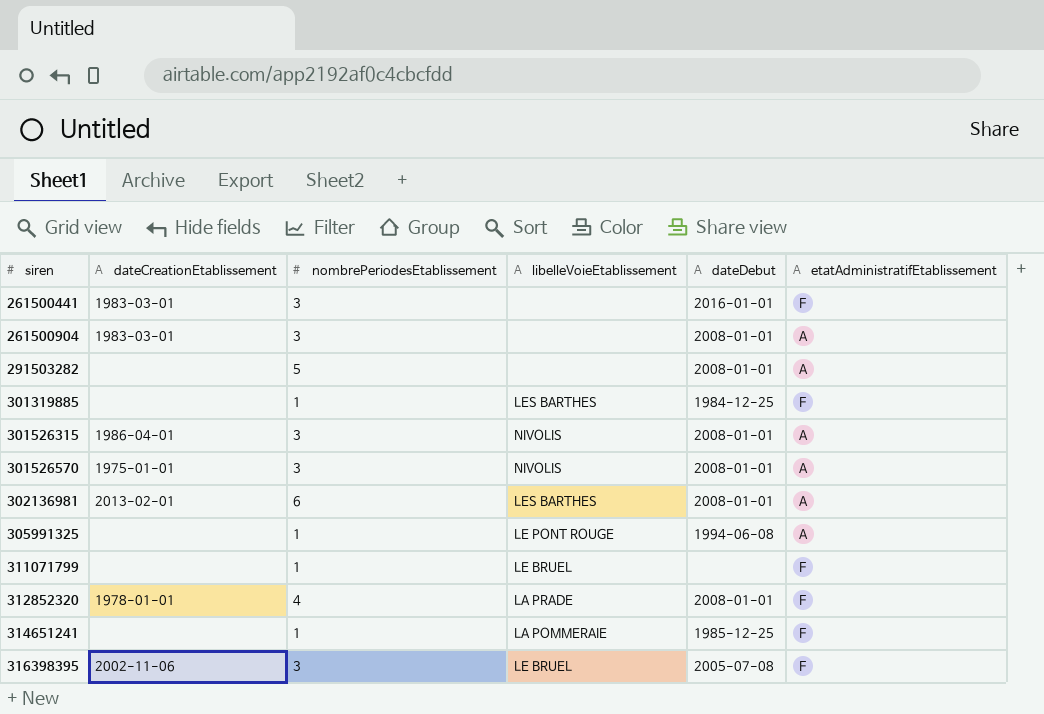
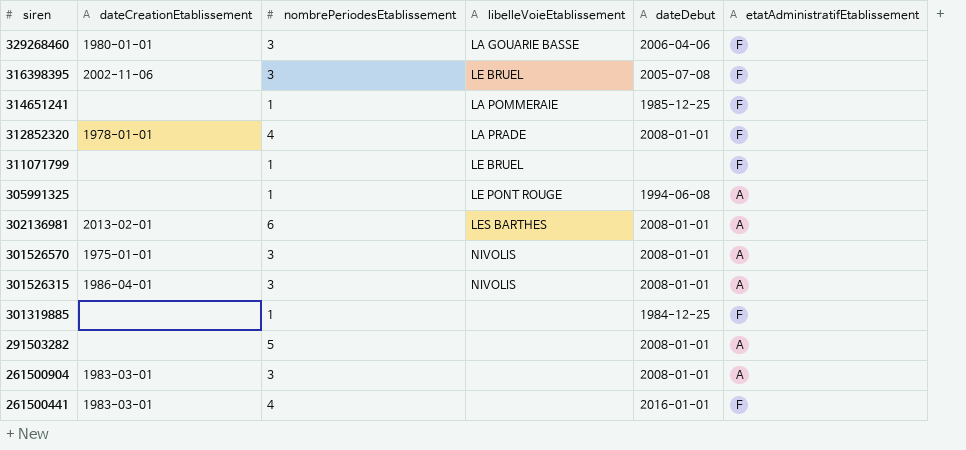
row order: siren ascending -> siren descending
row 329268460: none -> 1980-01-01 | 3 | LA GOUARIE BASSE | 2006-04-06 | F
301319885 | libelleVoieEtablissement: LES BARTHES -> none
261500441 | nombrePeriodesEtablissement: 3 -> 4

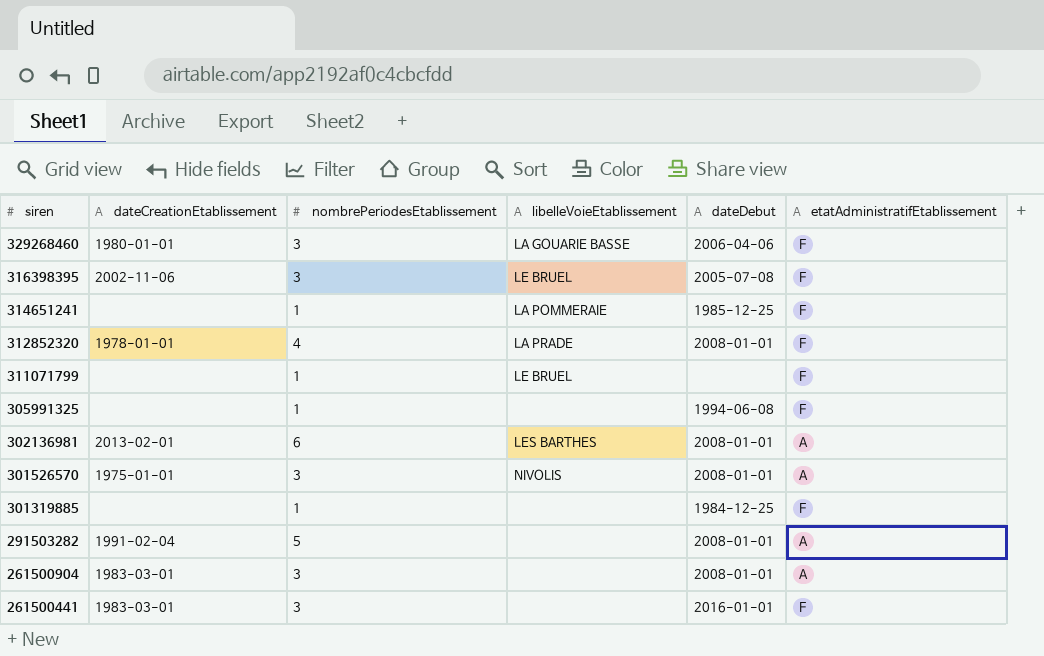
row 301526315: 1986-04-01 | 3 | NIVOLIS | 2008-01-01 | A -> none
305991325 | libelleVoieEtablissement: LE PONT ROUGE -> none
305991325 | etatAdministratifEtablissement: A -> F
291503282 | dateCreationEtablissement: none -> 1991-02-04
261500441 | nombrePeriodesEtablissement: 4 -> 3

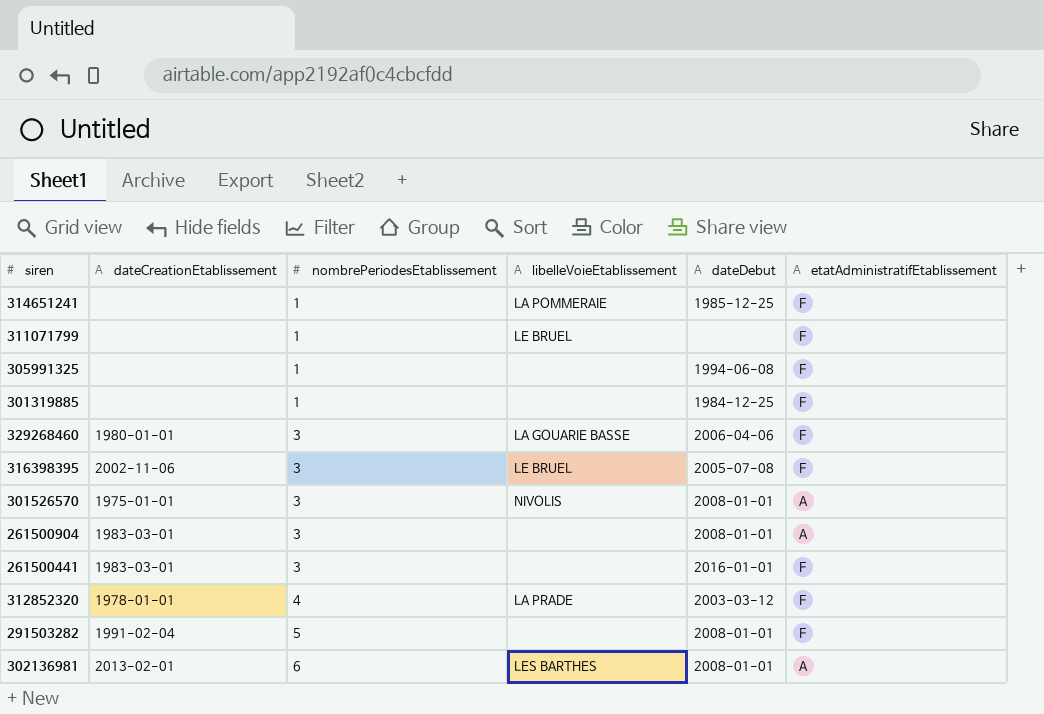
row order: siren descending -> nombrePeriodesEtablissement ascending
312852320 | dateDebut: 2008-01-01 -> 2003-03-12
291503282 | etatAdministratifEtablissement: A -> F

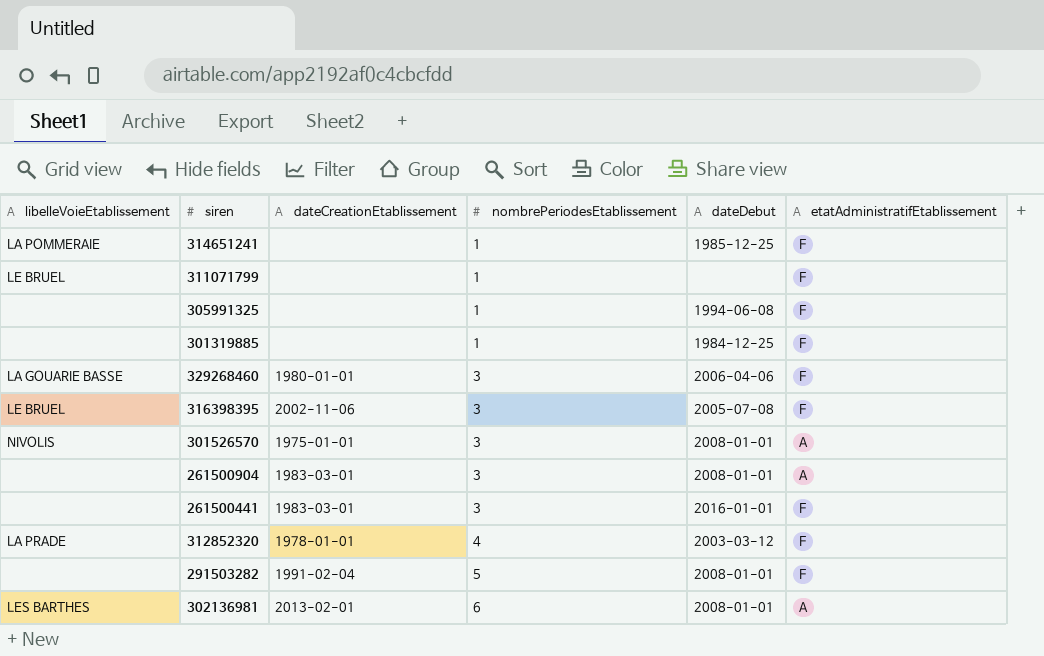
column libelleVoieEtablissement | position: 4 -> 1

